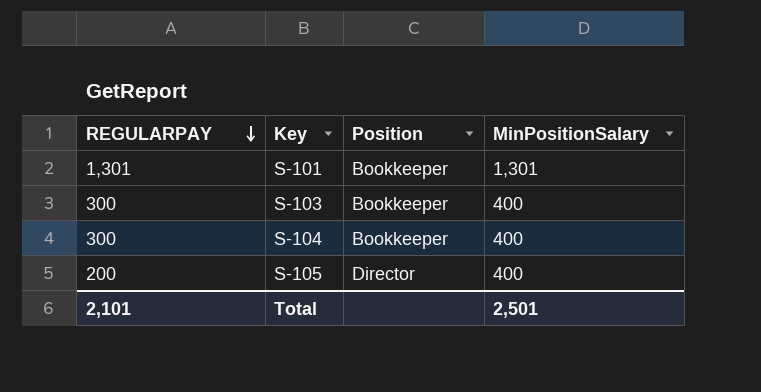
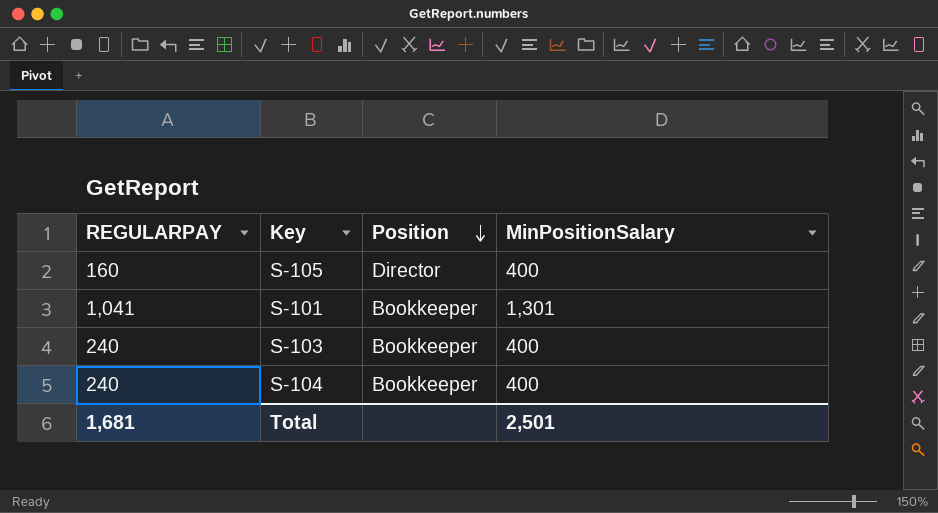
row order: REGULARPAY descending -> Position descending
S-105 | REGULARPAY: 200 -> 160
S-101 | REGULARPAY: 1,301 -> 1,041
S-103 | REGULARPAY: 300 -> 240
S-104 | REGULARPAY: 300 -> 240
Total | REGULARPAY: 2,101 -> 1,681

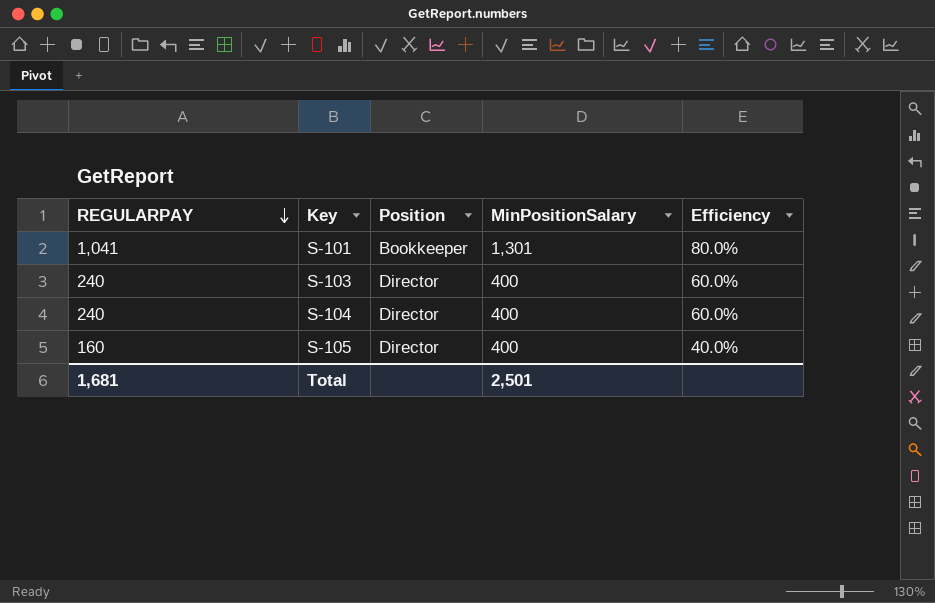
row order: Position descending -> REGULARPAY descending
column Efficiency | formula: none -> [REGULARPAY] / [MinPositionSalary]
S-103 | Position: Bookkeeper -> Director
S-104 | Position: Bookkeeper -> Director

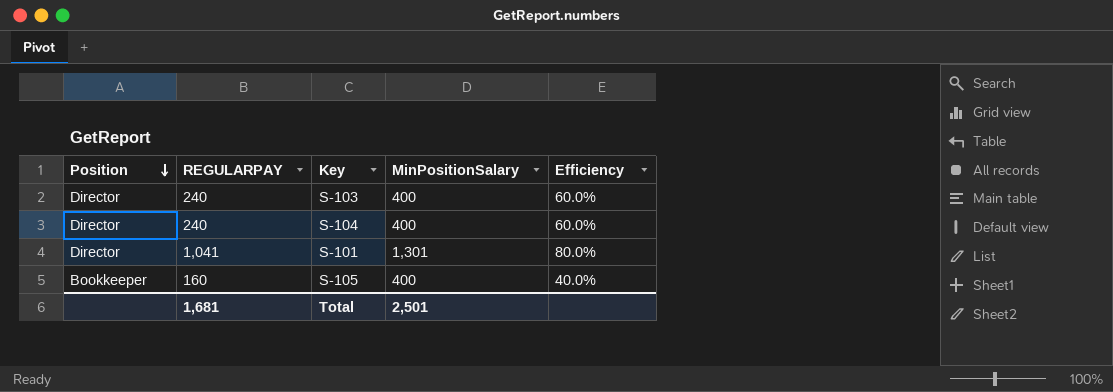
row order: REGULARPAY descending -> Position descending
column Position | position: 3 -> 1
S-101 | Position: Bookkeeper -> Director
S-105 | Position: Director -> Bookkeeper

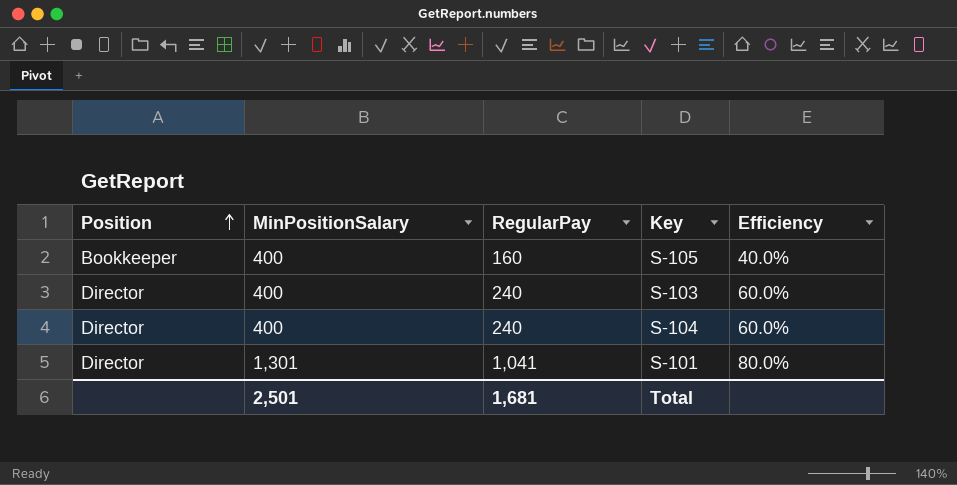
row order: Position descending -> Position ascending
column MinPositionSalary | position: 4 -> 2
column name: REGULARPAY -> RegularPay

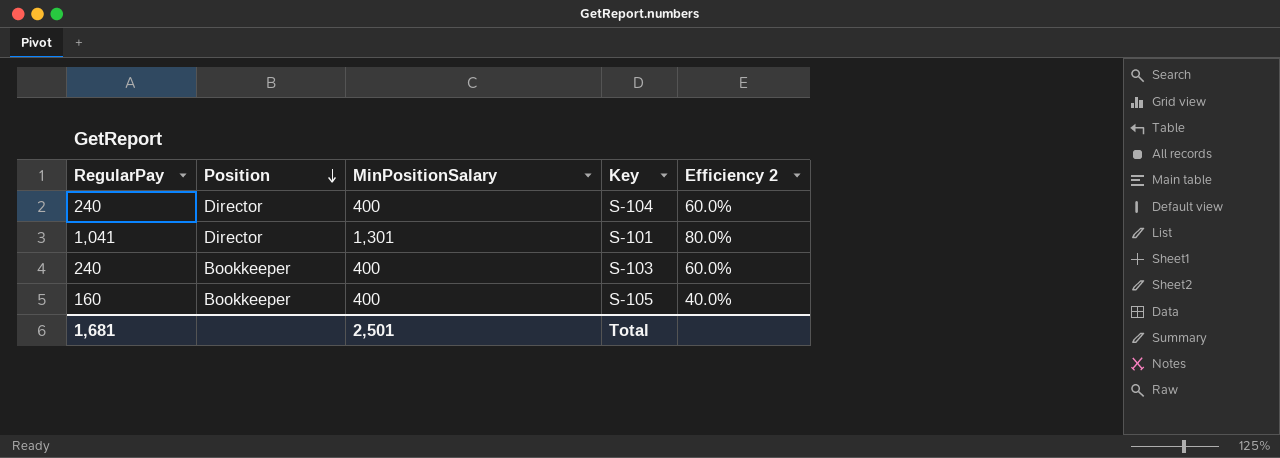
row order: Position ascending -> Position descending
column RegularPay | position: 3 -> 1
column name: Efficiency -> Efficiency 2
S-103 | Position: Director -> Bookkeeper

